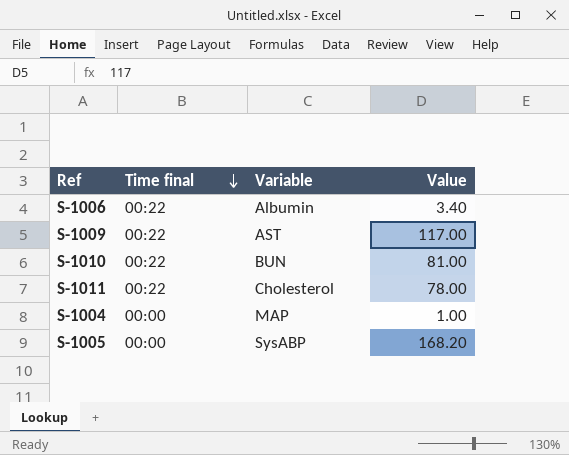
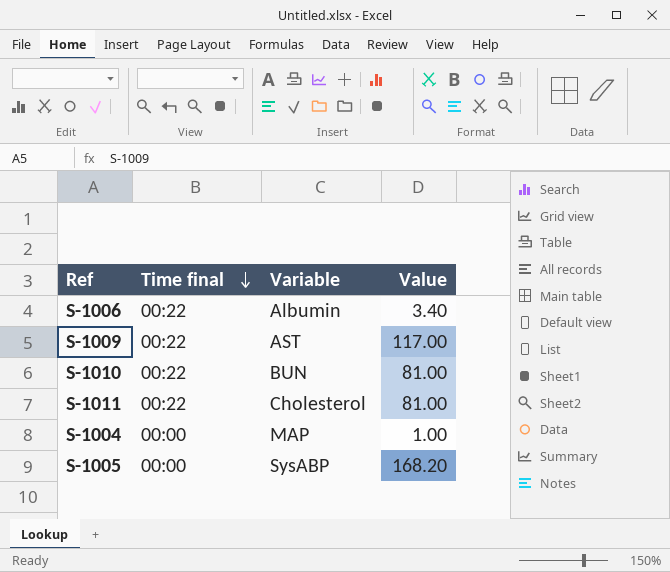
S-1011 | Value: 78.00 -> 81.00

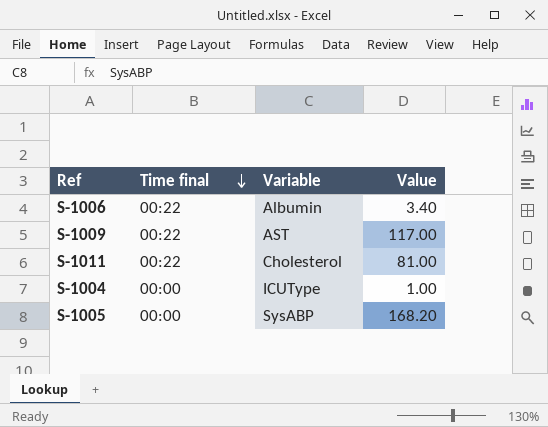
row S-1010: 00:22 | BUN | 81.00 -> none
S-1004 | Variable: MAP -> ICUType

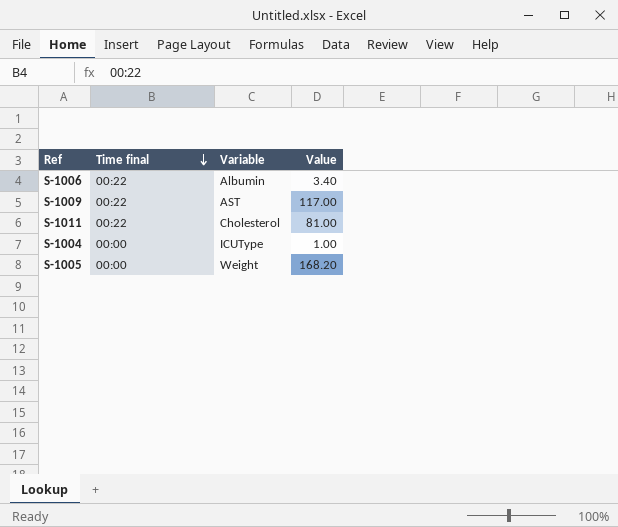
S-1005 | Variable: SysABP -> Weight

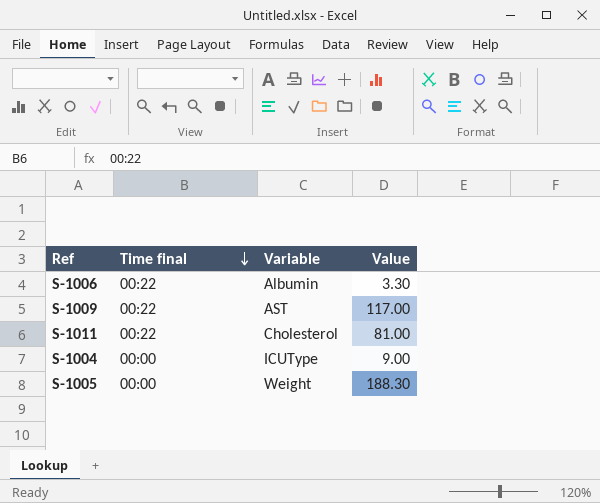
S-1006 | Value: 3.40 -> 3.30
S-1004 | Value: 1.00 -> 9.00
S-1005 | Value: 168.20 -> 188.30

